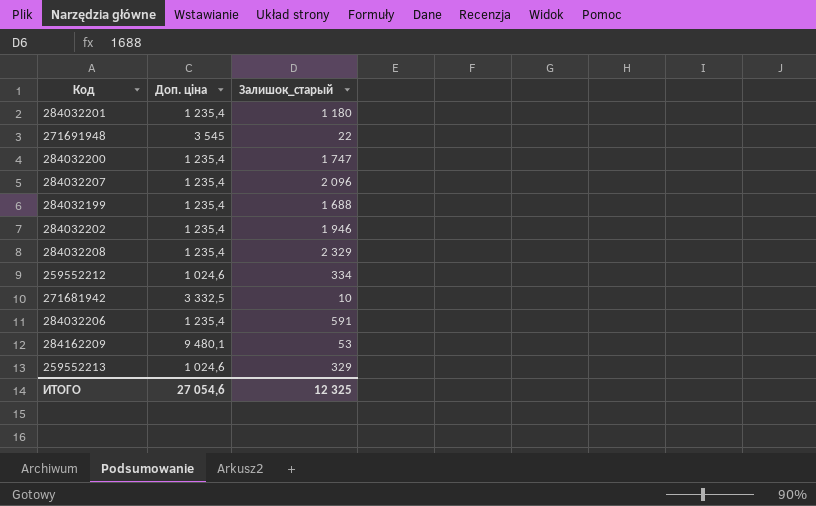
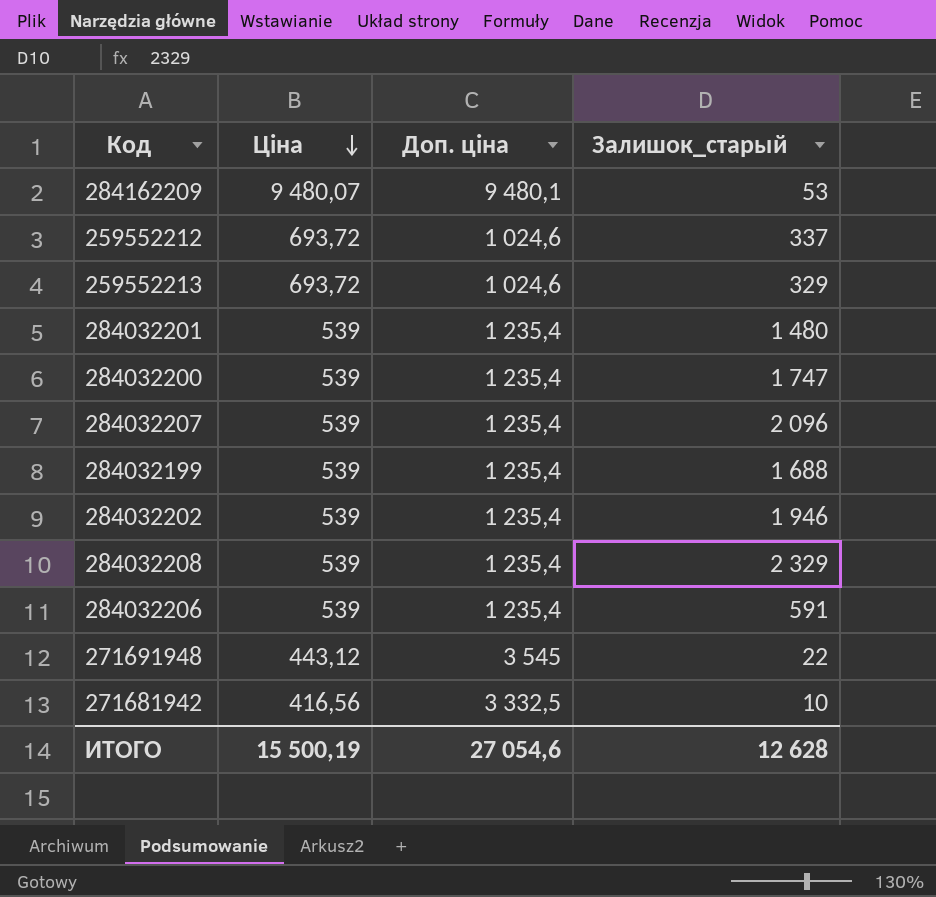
row order: none -> Ціна descending
column Ціна | position: none -> 2
259552212 | Залишок_старый: 334 -> 337
284032201 | Залишок_старый: 1 180 -> 1 480
ИТОГО | Залишок_старый: 12 325 -> 12 628

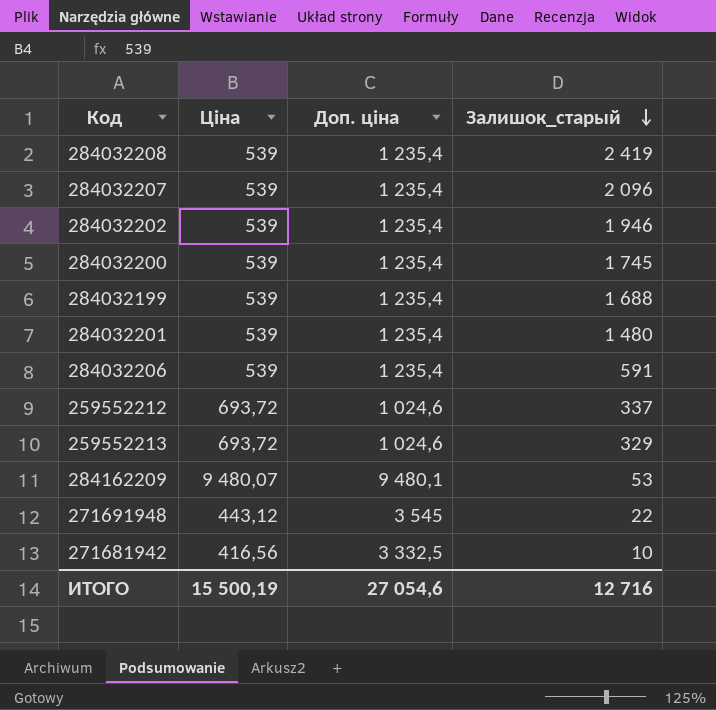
row order: Ціна descending -> Залишок_старый descending
284032208 | Залишок_старый: 2 329 -> 2 419
284032200 | Залишок_старый: 1 747 -> 1 745
ИТОГО | Залишок_старый: 12 628 -> 12 716

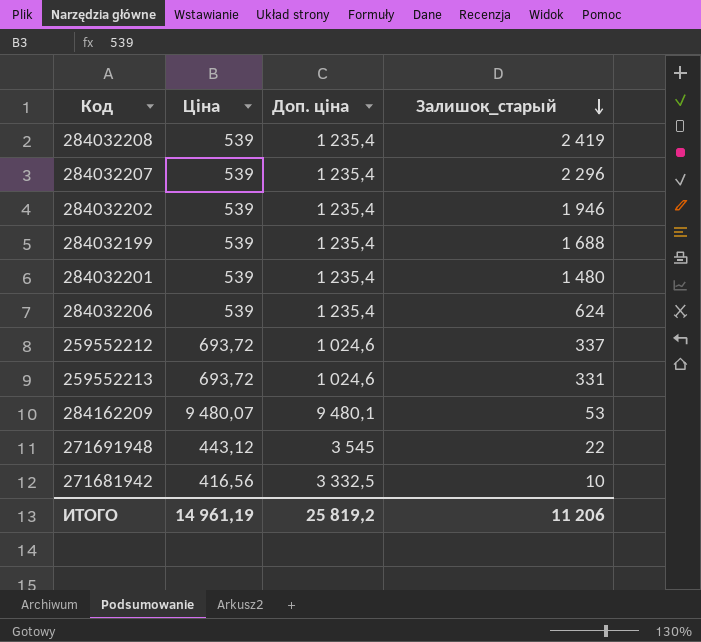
row 284032200: 539 | 1 235,4 | 1 745 -> none
284032207 | Залишок_старый: 2 096 -> 2 296
284032206 | Залишок_старый: 591 -> 624
259552213 | Залишок_старый: 329 -> 331
ИТОГО | Ціна: 15 500,19 -> 14 961,19
ИТОГО | Доп. ціна: 27 054,6 -> 25 819,2
ИТОГО | Залишок_старый: 12 716 -> 11 206

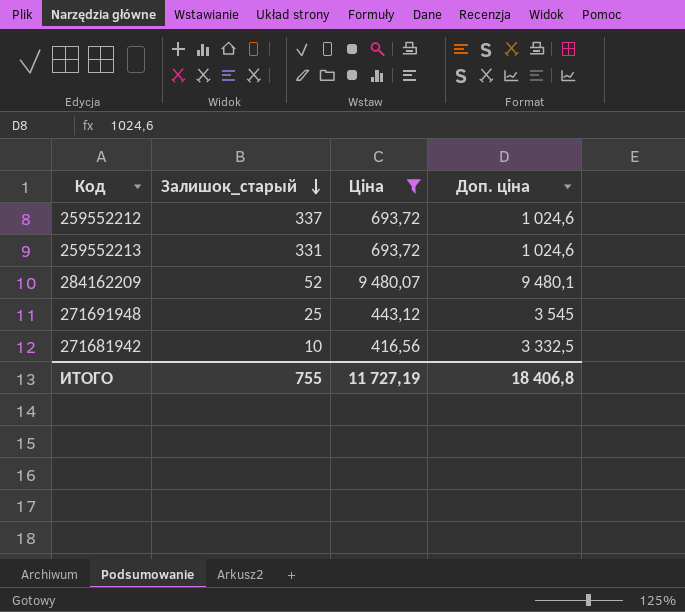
filter: none -> Ціна != 539
column Залишок_старый | position: 4 -> 2
284162209 | Залишок_старый: 53 -> 52
271691948 | Залишок_старый: 22 -> 25
ИТОГО | Залишок_старый: 11 206 -> 755
ИТОГО | Ціна: 14 961,19 -> 11 727,19
ИТОГО | Доп. ціна: 25 819,2 -> 18 406,8

